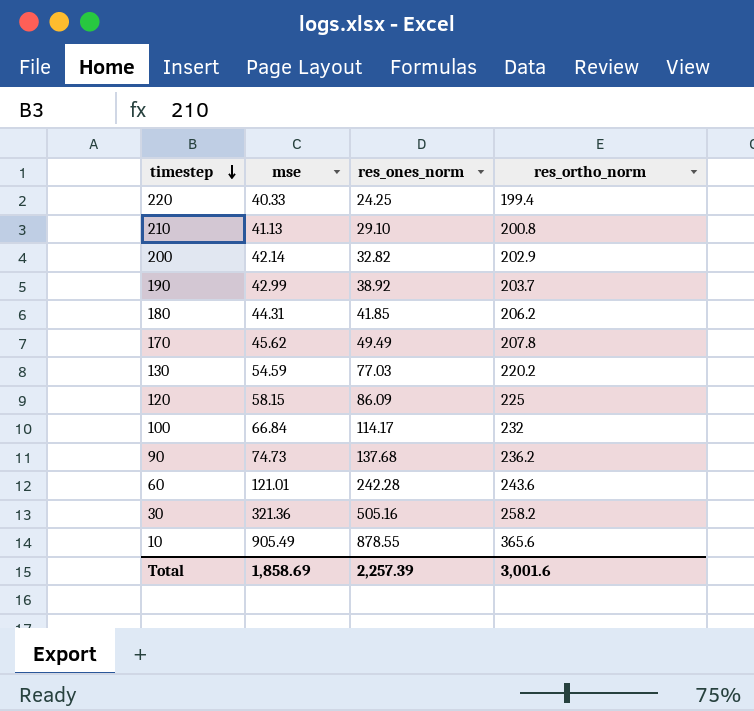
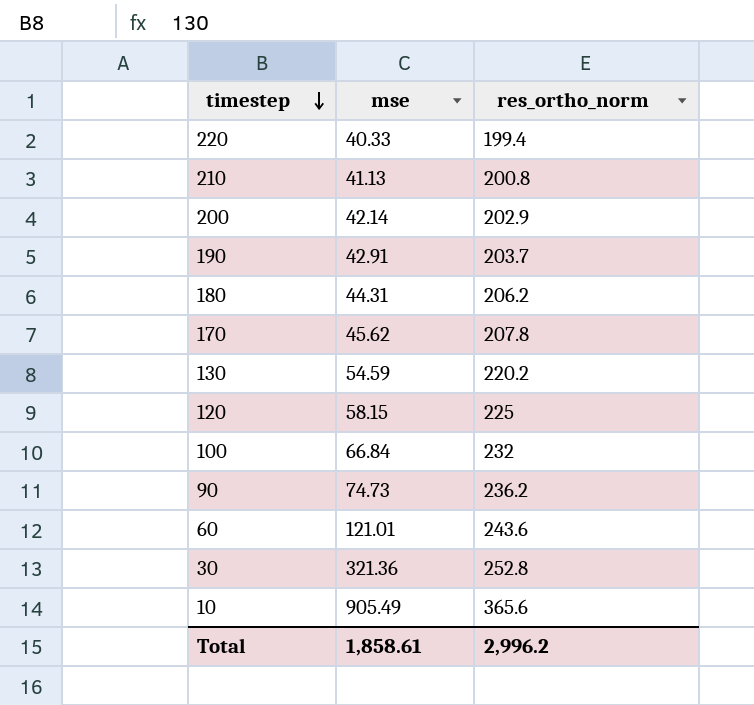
column res_ones_norm | position: 3 -> none
190 | mse: 42.99 -> 42.91
30 | res_ortho_norm: 258.2 -> 252.8
Total | mse: 1,858.69 -> 1,858.61
Total | res_ortho_norm: 3,001.6 -> 2,996.2

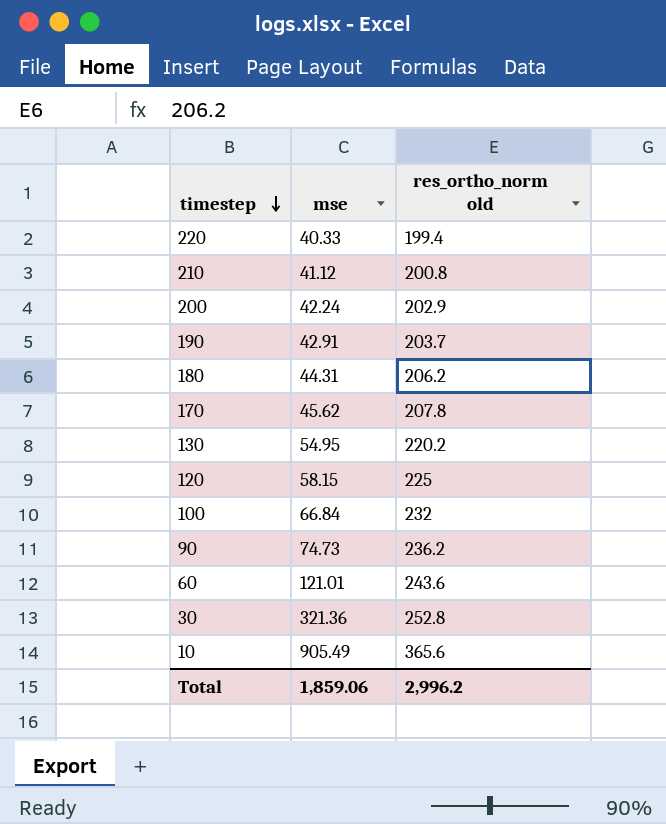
column name: res_ortho_norm -> res_ortho_norm old
210 | mse: 41.13 -> 41.12
200 | mse: 42.14 -> 42.24
130 | mse: 54.59 -> 54.95
Total | mse: 1,858.61 -> 1,859.06

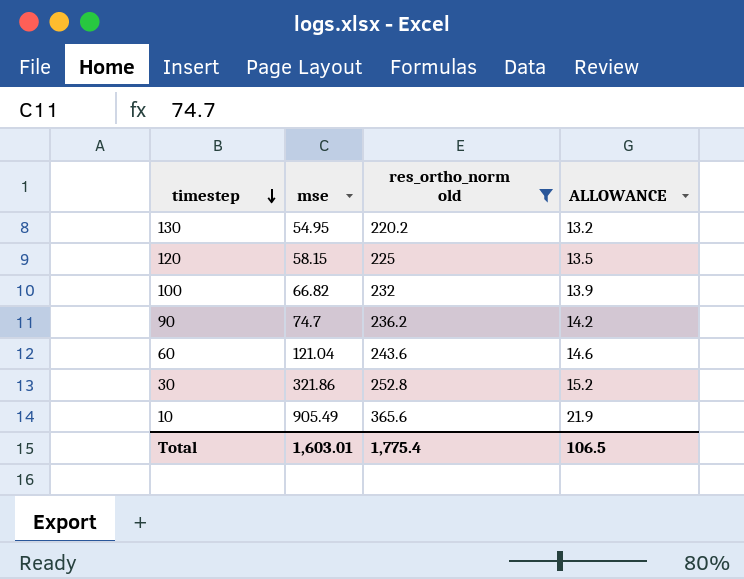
filter: none -> res_ortho_norm old >= 220.2
column ALLOWANCE | formula: none -> [res_ortho_norm old] * 0.06
100 | mse: 66.84 -> 66.82
90 | mse: 74.73 -> 74.7
60 | mse: 121.01 -> 121.04
30 | mse: 321.36 -> 321.86
Total | mse: 1,859.06 -> 1,603.01
Total | res_ortho_norm old: 2,996.2 -> 1,775.4

